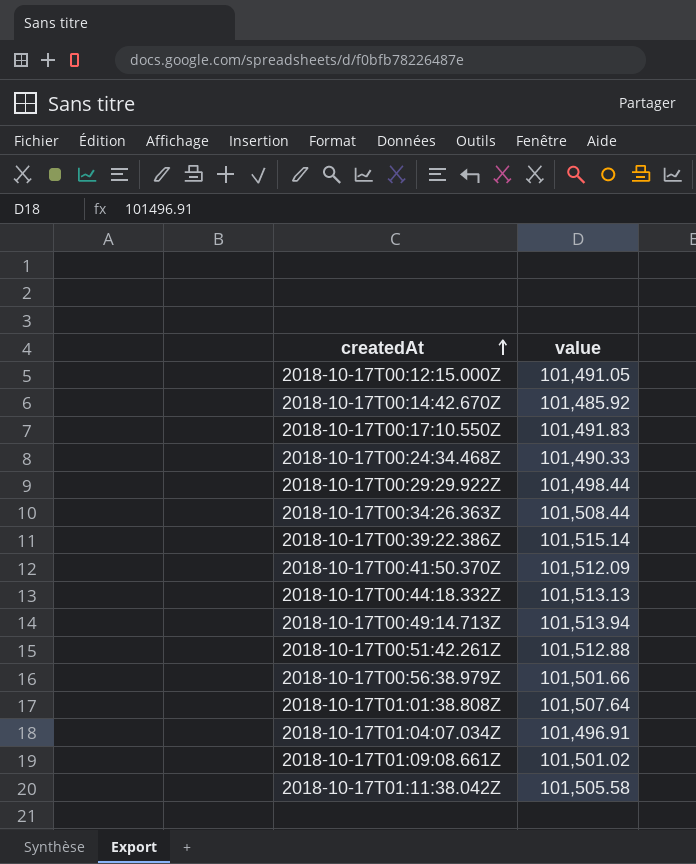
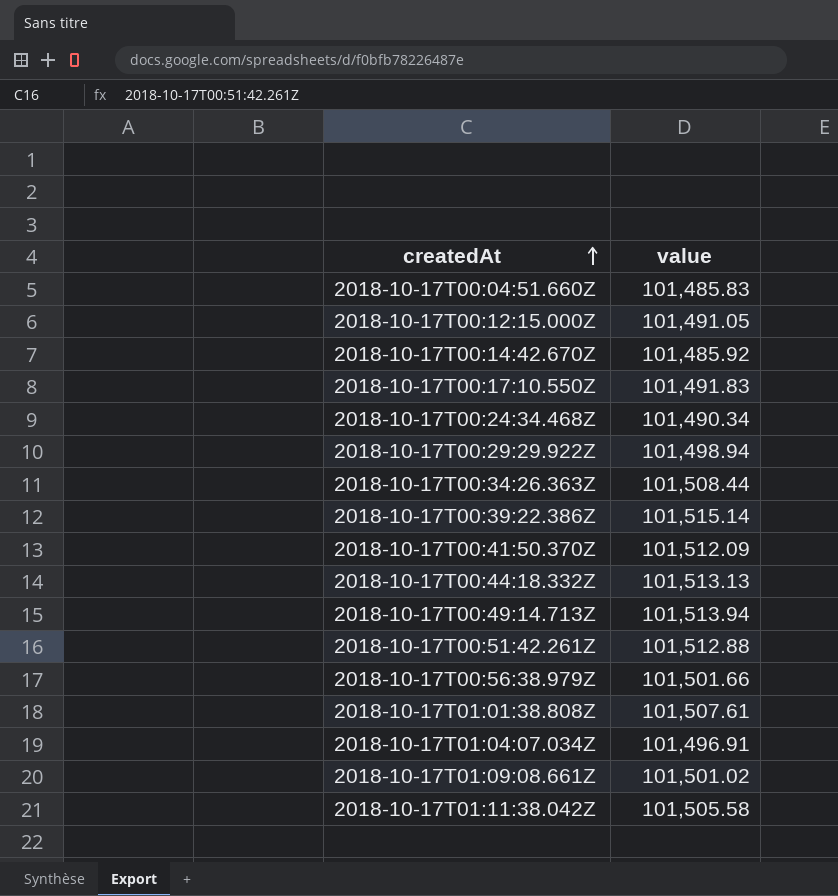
row 2018-10-17T00:04:51.660Z: none -> 101,485.83
2018-10-17T00:24:34.468Z | value: 101,490.33 -> 101,490.34
2018-10-17T00:29:29.922Z | value: 101,498.44 -> 101,498.94
2018-10-17T01:01:38.808Z | value: 101,507.64 -> 101,507.61

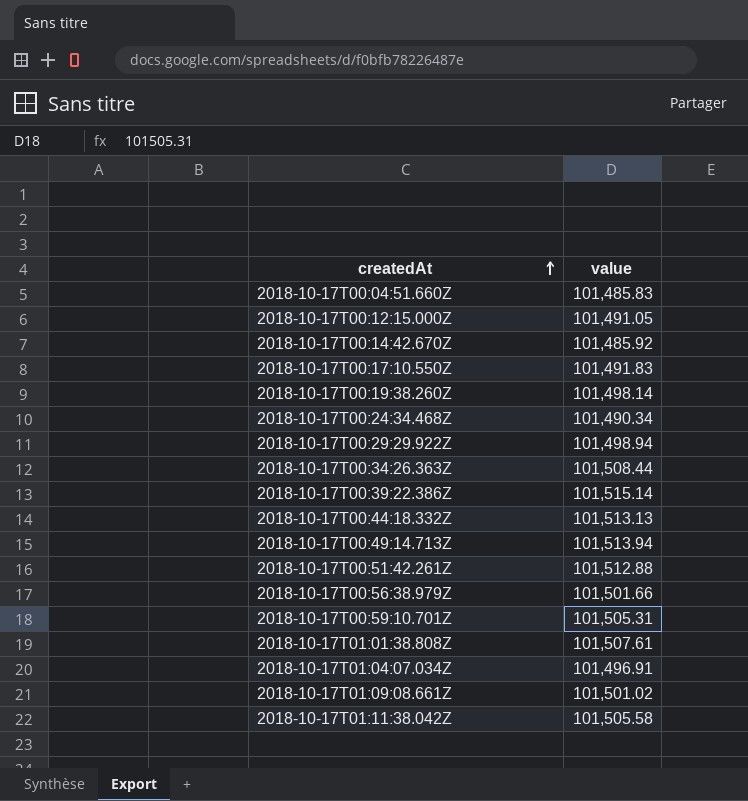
row 2018-10-17T00:41:50.370Z: 101,512.09 -> none
row 2018-10-17T00:19:38.260Z: none -> 101,498.14
row 2018-10-17T00:59:10.701Z: none -> 101,505.31

